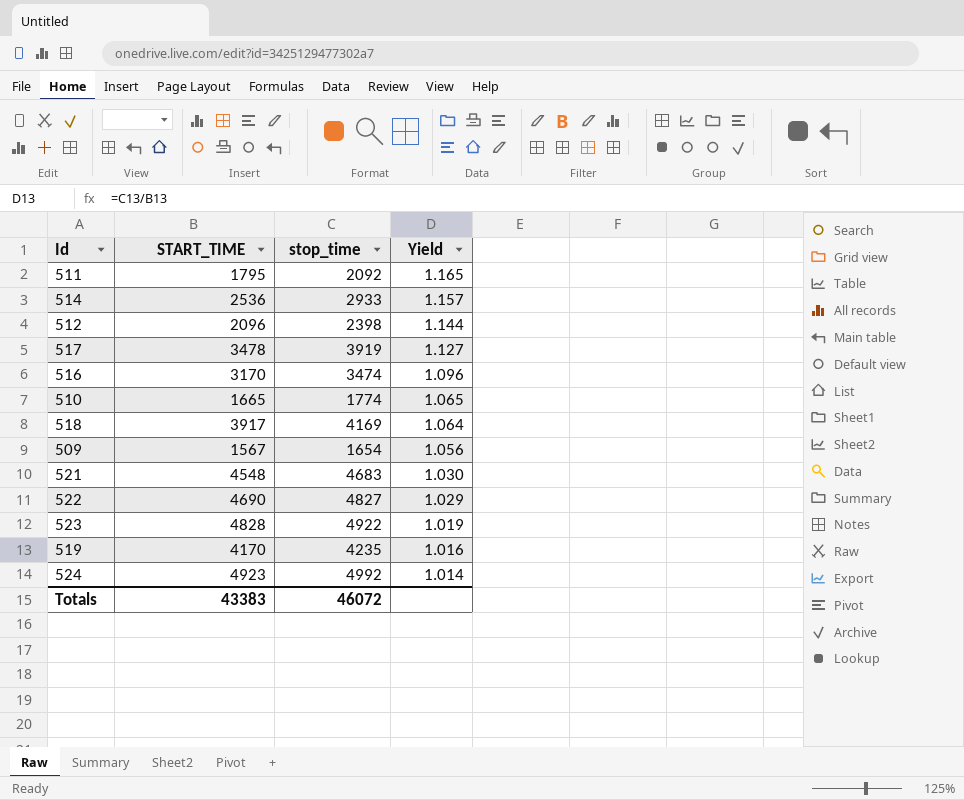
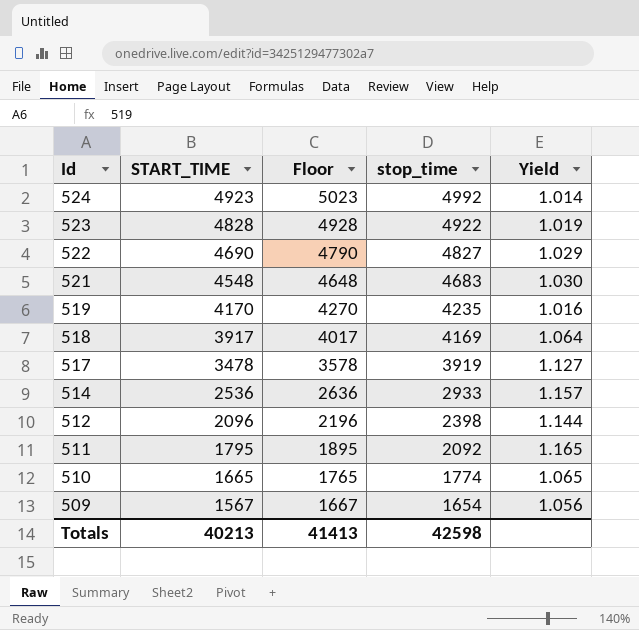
row order: Yield descending -> Id descending
column Floor | formula: none -> [START_TIME] + 100
row 516: 3170 | 3474 | 1.096 -> none
Totals | START_TIME: 43383 -> 40213
Totals | stop_time: 46072 -> 42598

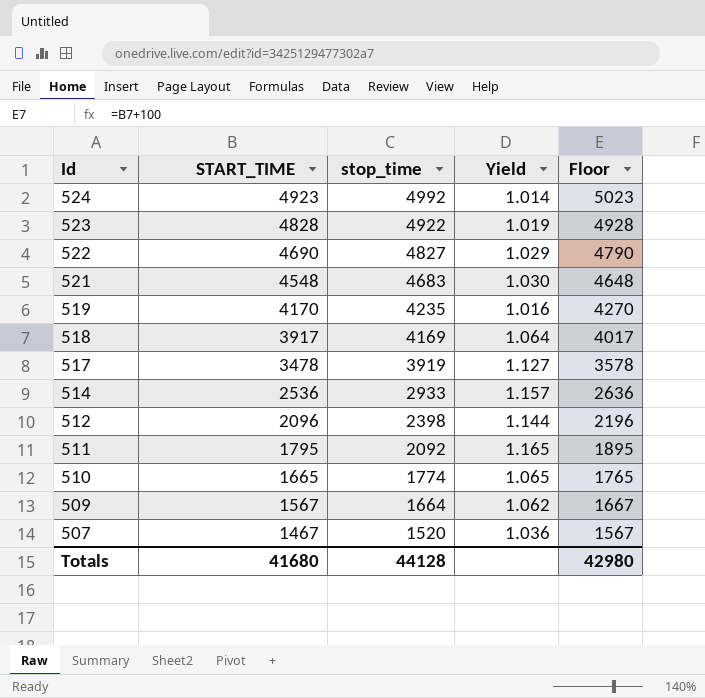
column Floor | position: 3 -> 5
509 | stop_time: 1654 -> 1664
509 | Yield: 1.056 -> 1.062
row 507: none -> 1467 | 1520 | 1.036 | 1567
Totals | START_TIME: 40213 -> 41680
Totals | stop_time: 42598 -> 44128
Totals | Floor: 41413 -> 42980

